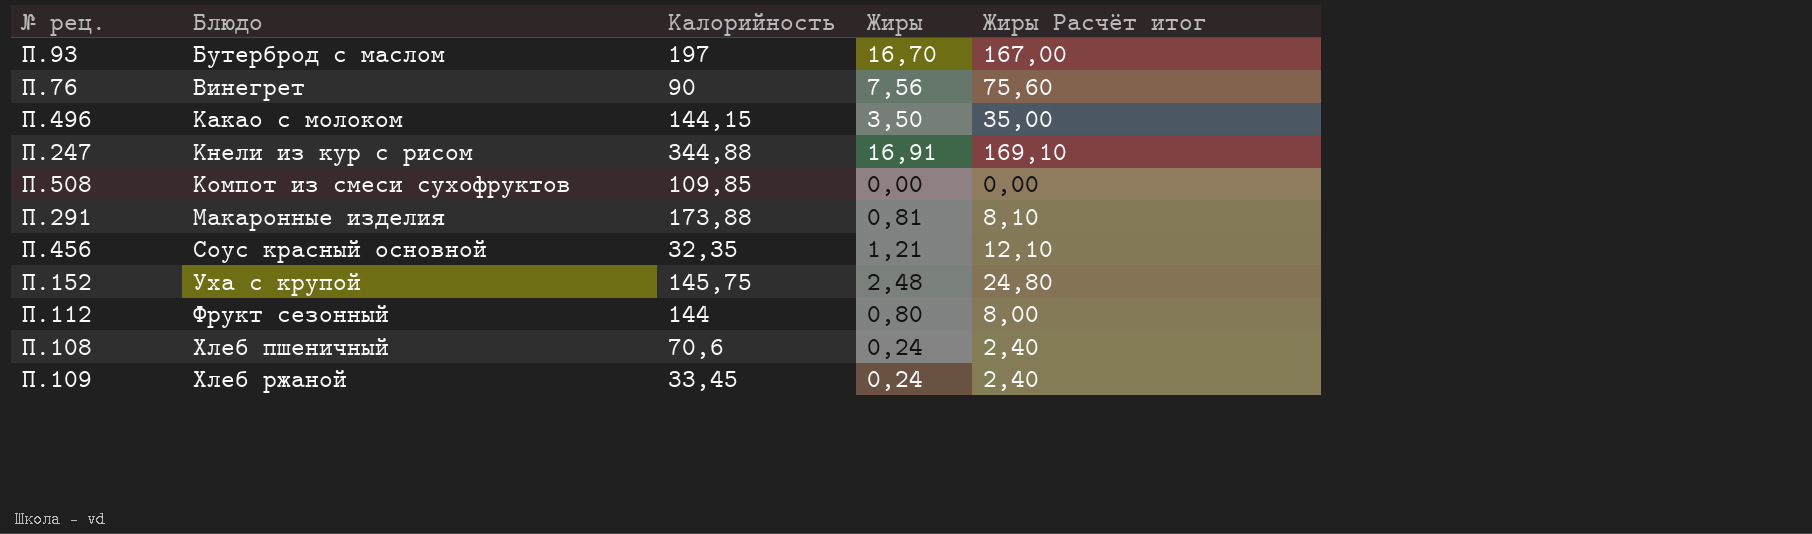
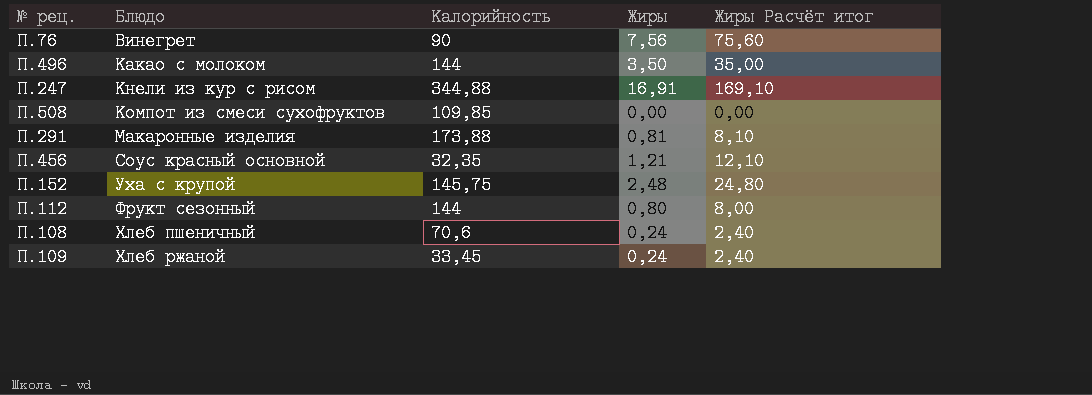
row П.93: Бутерброд с маслом | 197 | 16,70 | 167,00 -> none
П.496 | Калорийность: 144,15 -> 144

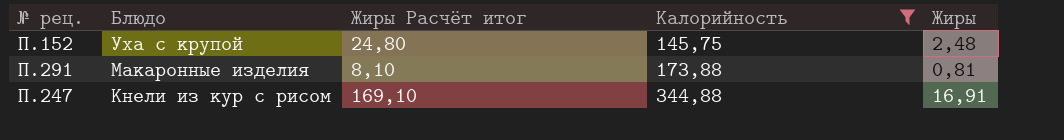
filter: none -> Калорийность >= 145,75
row order: Блюдо ascending -> Блюдо descending
column Жиры Расчёт итог | position: 5 -> 3

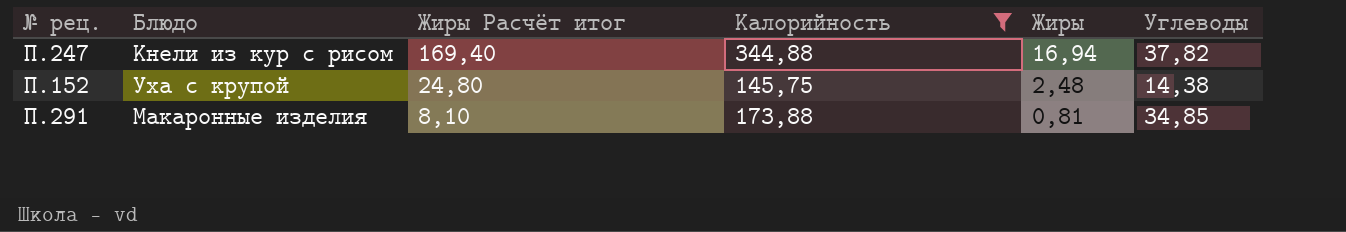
row order: Блюдо descending -> Жиры Расчёт итог descending
column Углеводы | position: none -> 6
П.247 | Жиры Расчёт итог: 169,10 -> 169,40
П.247 | Жиры: 16,91 -> 16,94

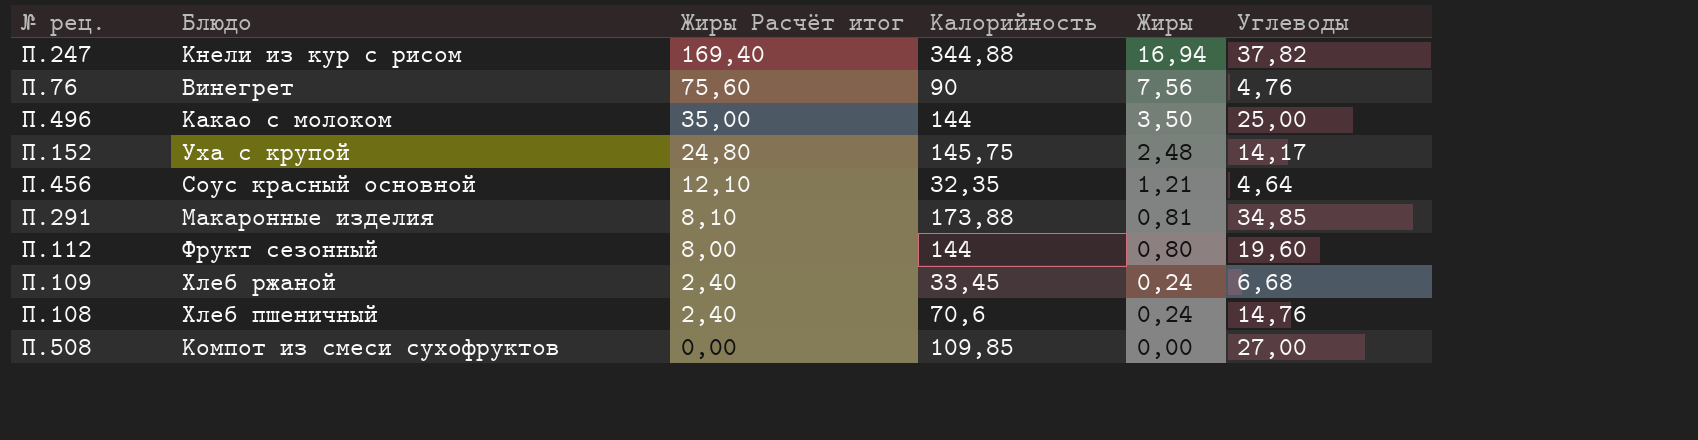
filter: Калорийность >= 145,75 -> none
П.152 | Углеводы: 14,38 -> 14,17

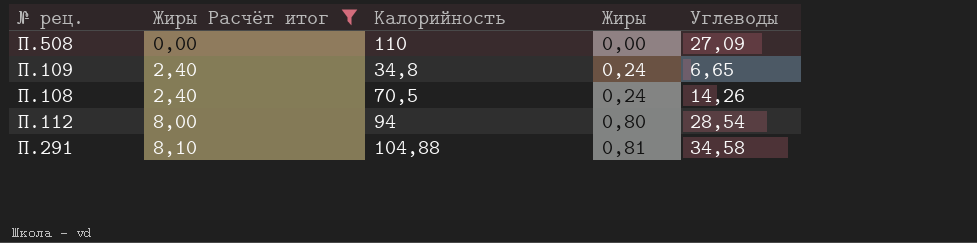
filter: none -> Жиры Расчёт итог <= 8,10
row order: Жиры Расчёт итог descending -> Жиры Расчёт итог ascending
column Блюдо | position: 2 -> none
П.508 | Калорийность: 109,85 -> 110
П.508 | Углеводы: 27,00 -> 27,09
П.109 | Калорийность: 33,45 -> 34,8
П.109 | Углеводы: 6,68 -> 6,65
П.108 | Калорийность: 70,6 -> 70,5
П.108 | Углеводы: 14,76 -> 14,26
П.112 | Калорийность: 144 -> 94
П.112 | Углеводы: 19,60 -> 28,54
П.291 | Калорийность: 173,88 -> 104,88
П.291 | Углеводы: 34,85 -> 34,58

